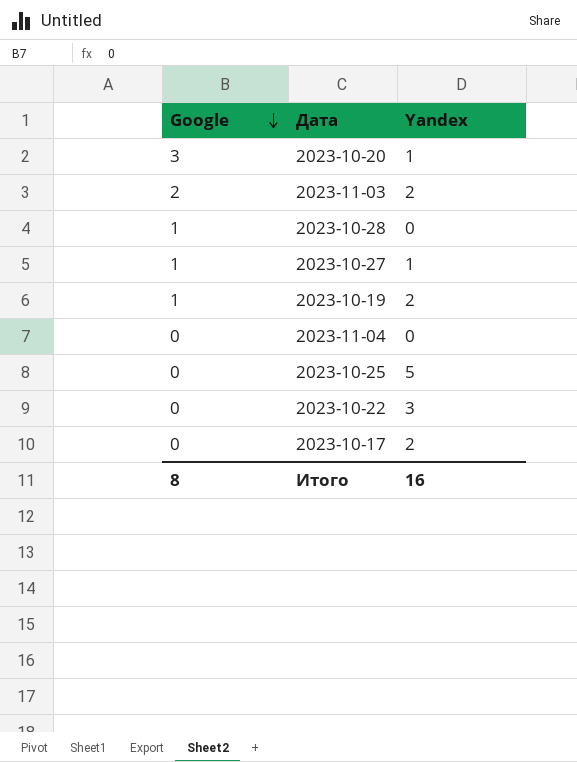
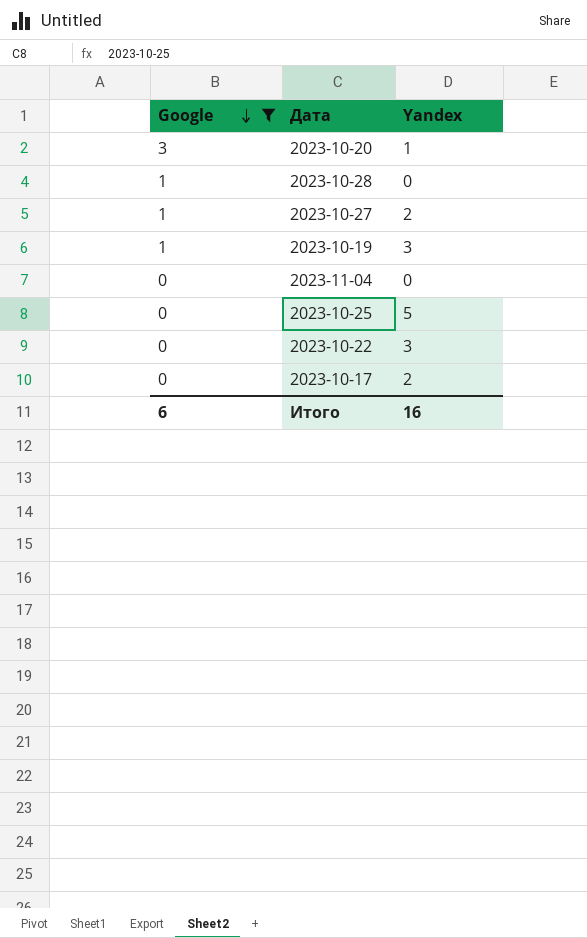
filter: none -> Google != 2
2023-10-27 | Yandex: 1 -> 2
2023-10-19 | Yandex: 2 -> 3
Итого | Google: 8 -> 6

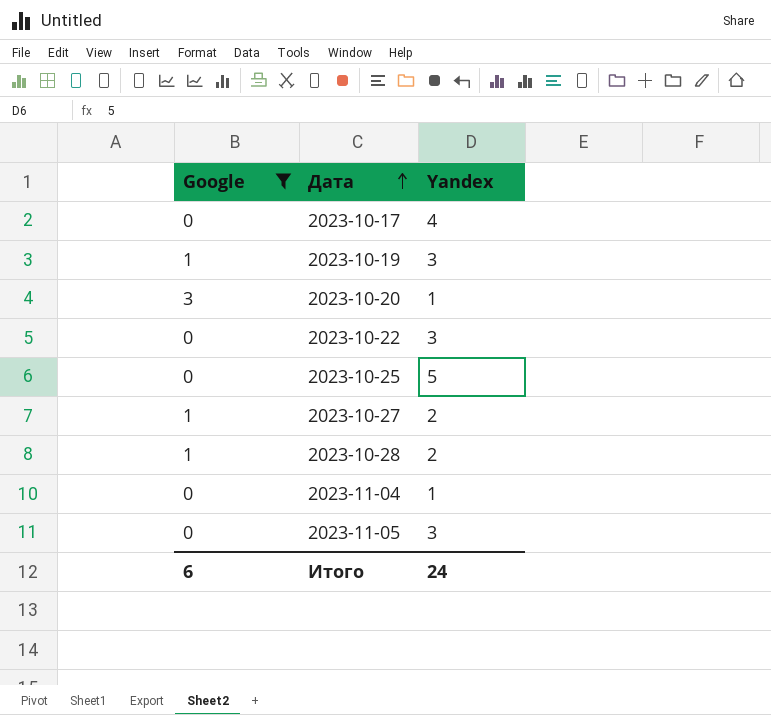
row order: Google descending -> Дата ascending
2023-10-17 | Yandex: 2 -> 4
2023-10-28 | Yandex: 0 -> 2
2023-11-04 | Yandex: 0 -> 1
row 2023-11-05: none -> 0 | 3
Итого | Yandex: 16 -> 24

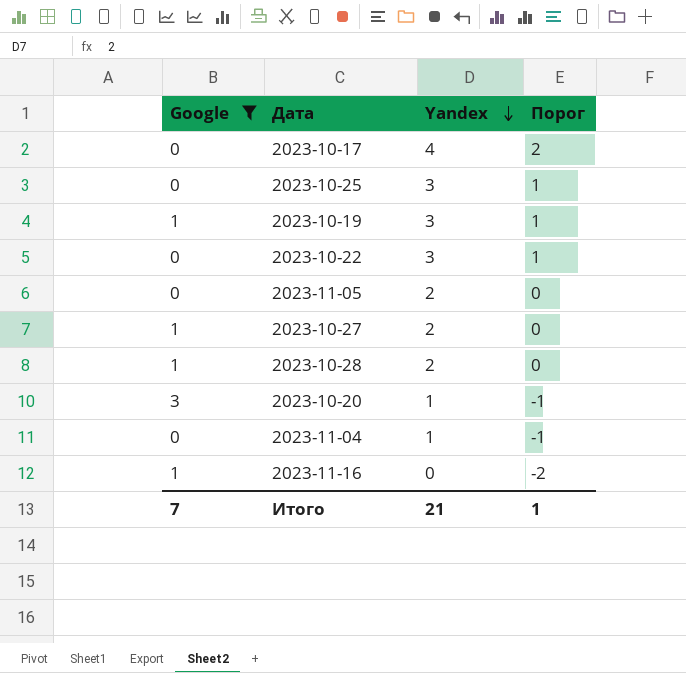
row order: Дата ascending -> Yandex descending
column Порог | formula: none -> [Yandex] - 2
2023-10-25 | Yandex: 5 -> 3
2023-11-05 | Yandex: 3 -> 2
row 2023-11-16: none -> 1 | 0 | -2
Итого | Google: 6 -> 7
Итого | Yandex: 24 -> 21

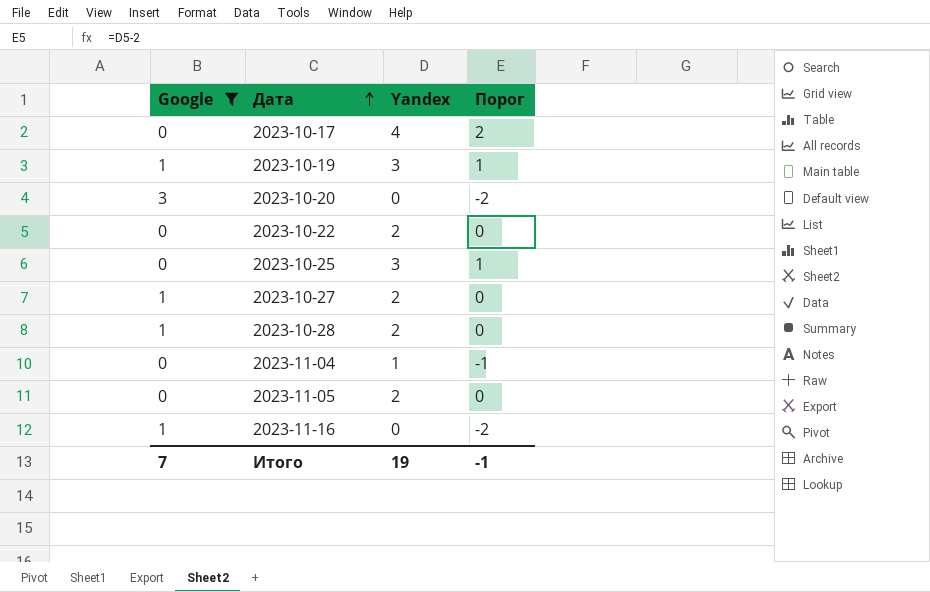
row order: Yandex descending -> Дата ascending
2023-10-20 | Yandex: 1 -> 0
2023-10-20 | Порог: -1 -> -2
2023-10-22 | Yandex: 3 -> 2
2023-10-22 | Порог: 1 -> 0
Итого | Yandex: 21 -> 19
Итого | Порог: 1 -> -1

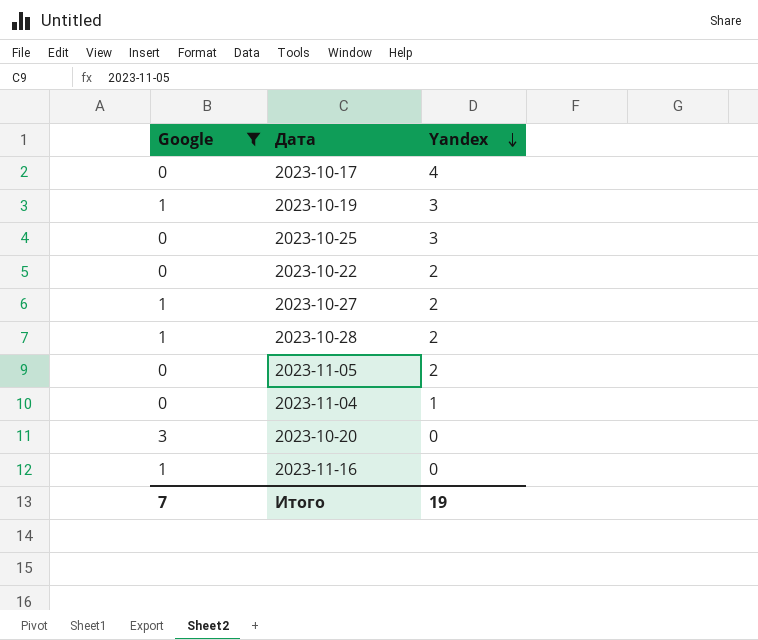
row order: Дата ascending -> Yandex descending
column Порог | formula: [Yandex] - 2 -> none

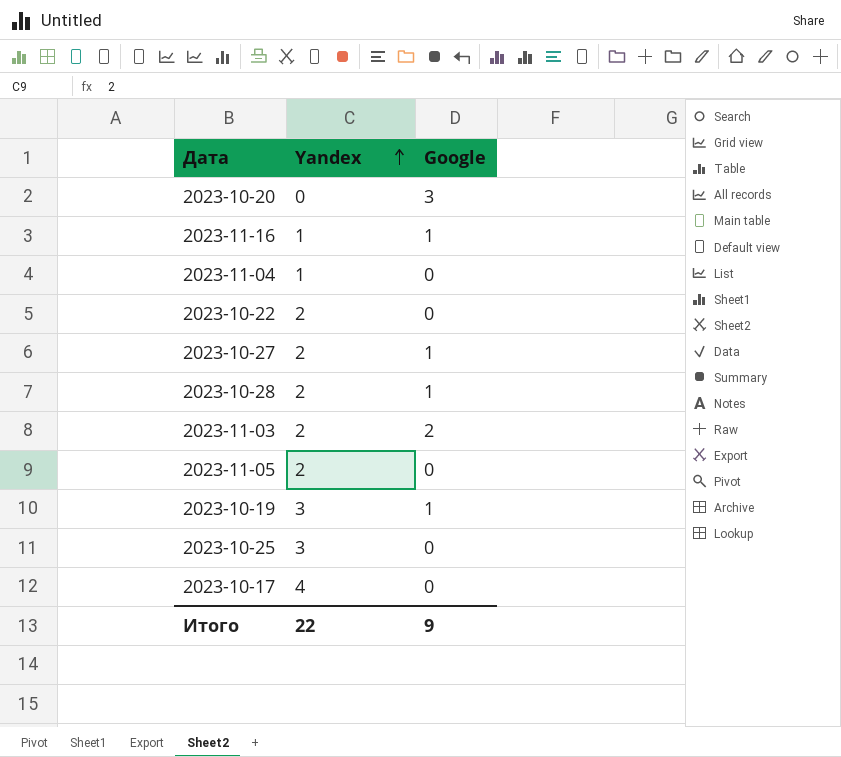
filter: Google != 2 -> none
row order: Yandex descending -> Yandex ascending
column Google | position: 1 -> 3
2023-11-16 | Yandex: 0 -> 1
Итого | Yandex: 19 -> 22
Итого | Google: 7 -> 9

